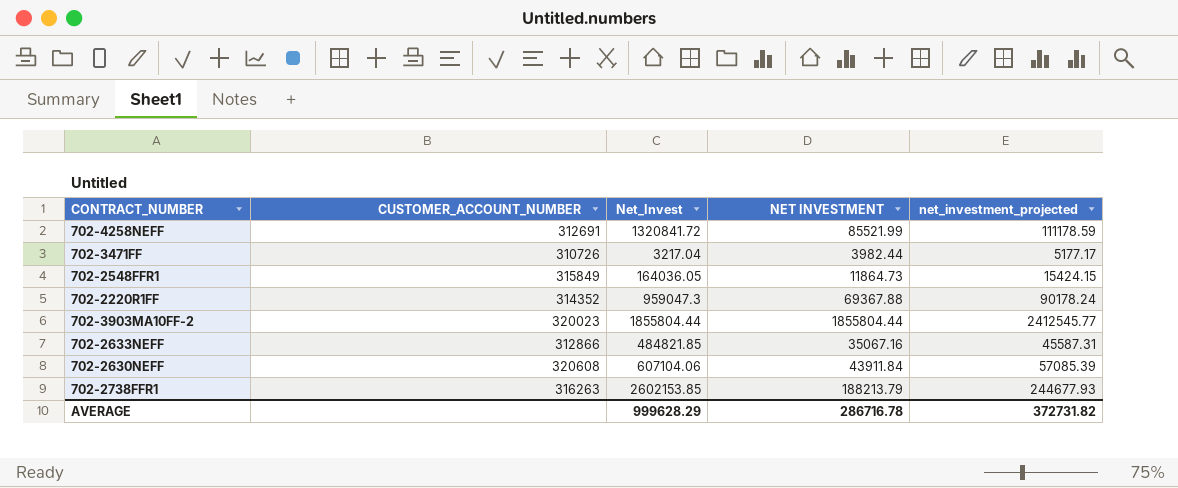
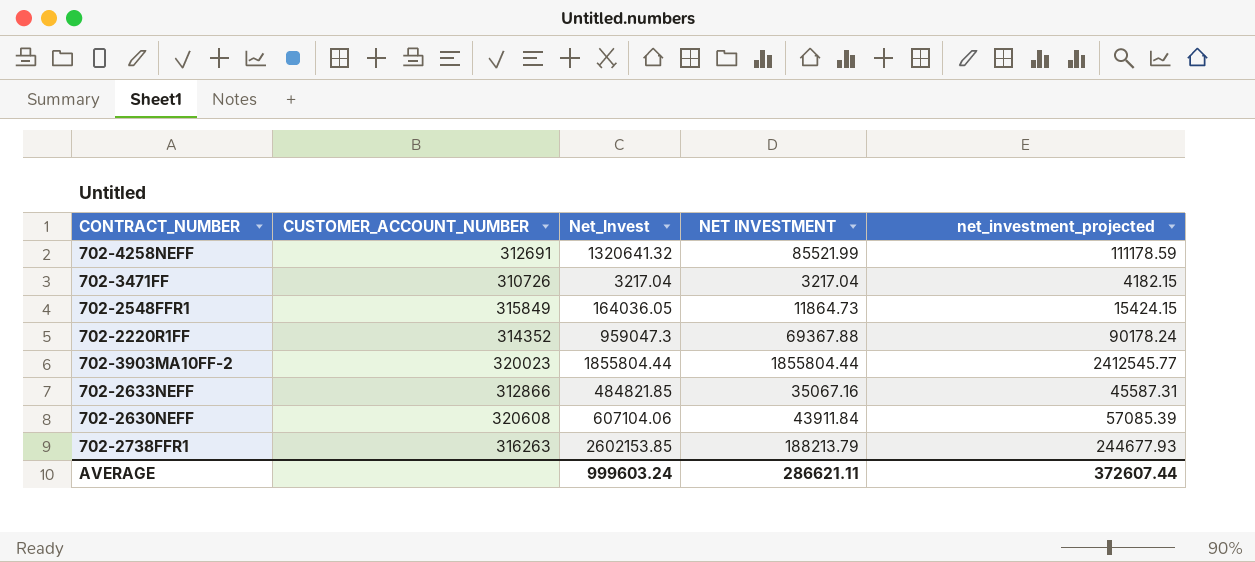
702-4258NEFF | Net_Invest: 1320841.72 -> 1320641.32
702-3471FF | NET INVESTMENT: 3982.44 -> 3217.04
702-3471FF | net_investment_projected: 5177.17 -> 4182.15
AVERAGE | Net_Invest: 999628.29 -> 999603.24
AVERAGE | NET INVESTMENT: 286716.78 -> 286621.11
AVERAGE | net_investment_projected: 372731.82 -> 372607.44

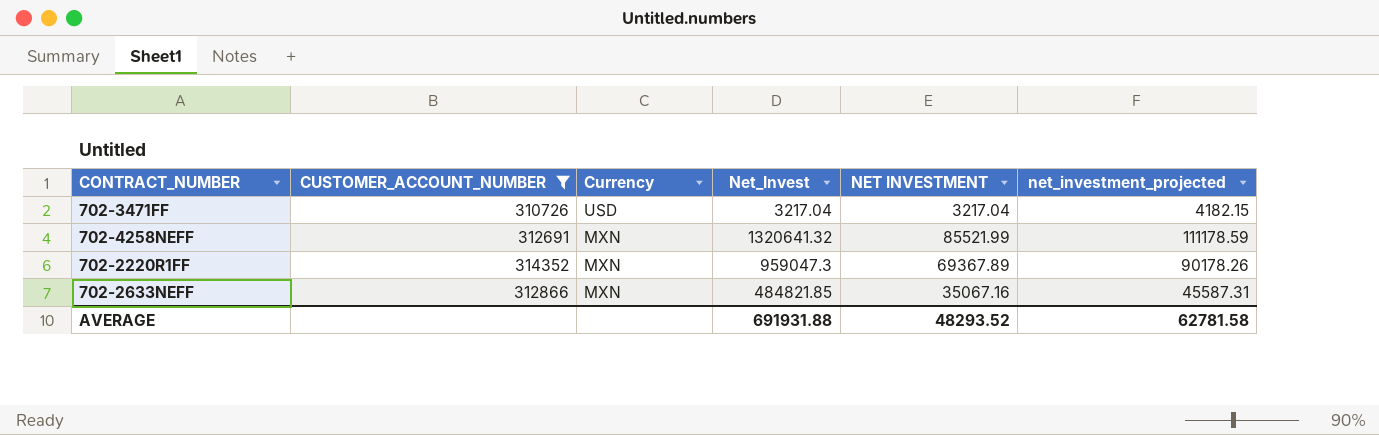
filter: none -> CUSTOMER_ACCOUNT_NUMBER <= 314352
row order: none -> Currency descending
column Currency | position: none -> 3
702-2220R1FF | NET INVESTMENT: 69367.88 -> 69367.89
702-2220R1FF | net_investment_projected: 90178.24 -> 90178.26
AVERAGE | Net_Invest: 999603.24 -> 691931.88
AVERAGE | NET INVESTMENT: 286621.11 -> 48293.52
AVERAGE | net_investment_projected: 372607.44 -> 62781.58

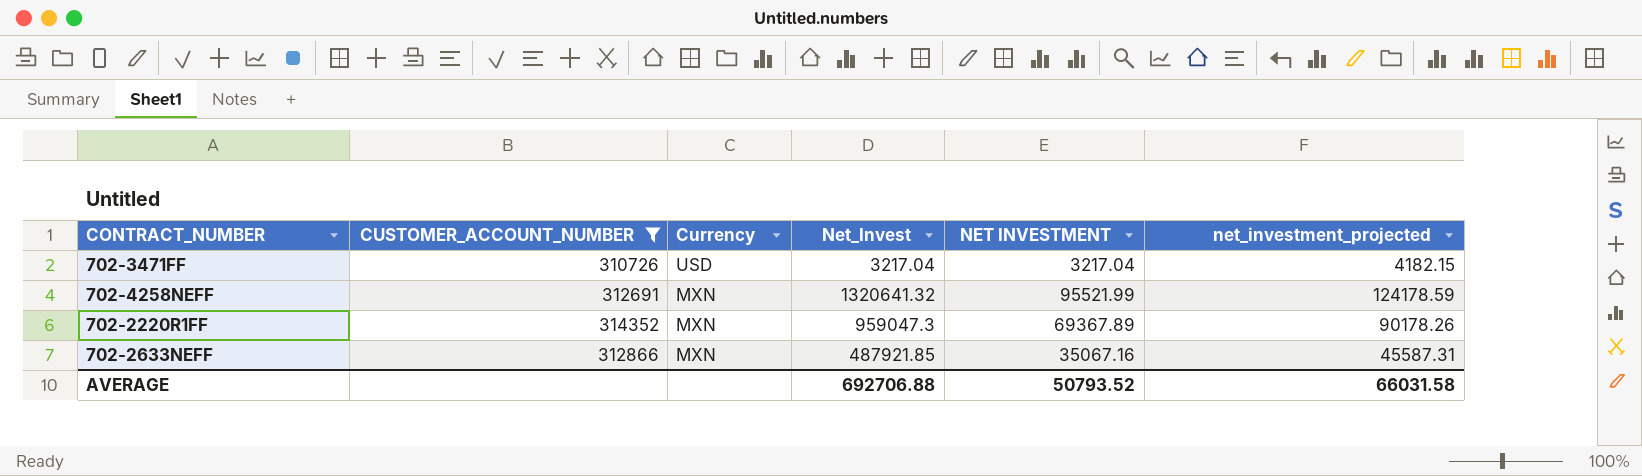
702-4258NEFF | NET INVESTMENT: 85521.99 -> 95521.99
702-4258NEFF | net_investment_projected: 111178.59 -> 124178.59
702-2633NEFF | Net_Invest: 484821.85 -> 487921.85
AVERAGE | Net_Invest: 691931.88 -> 692706.88
AVERAGE | NET INVESTMENT: 48293.52 -> 50793.52
AVERAGE | net_investment_projected: 62781.58 -> 66031.58

